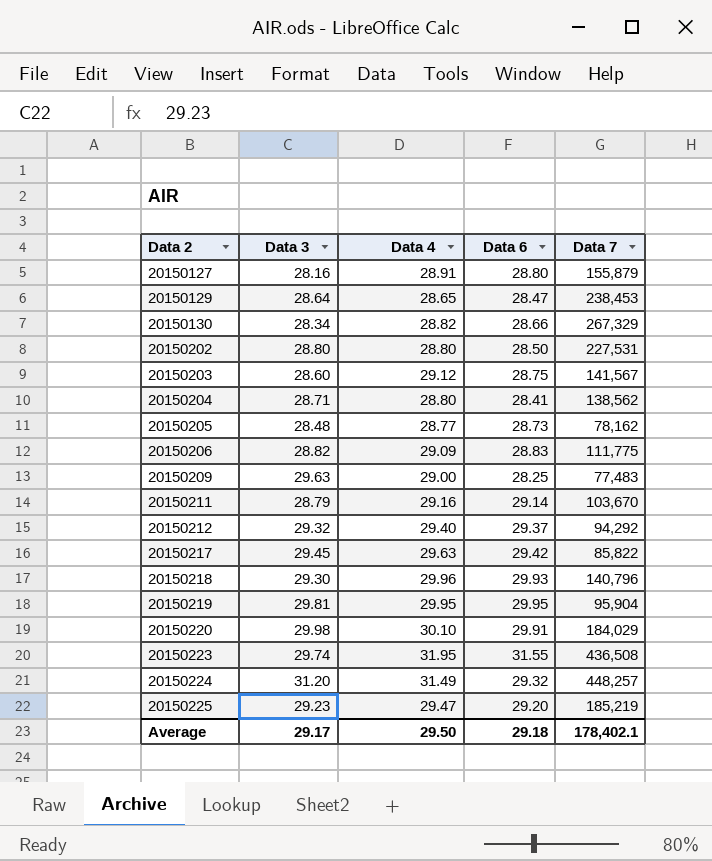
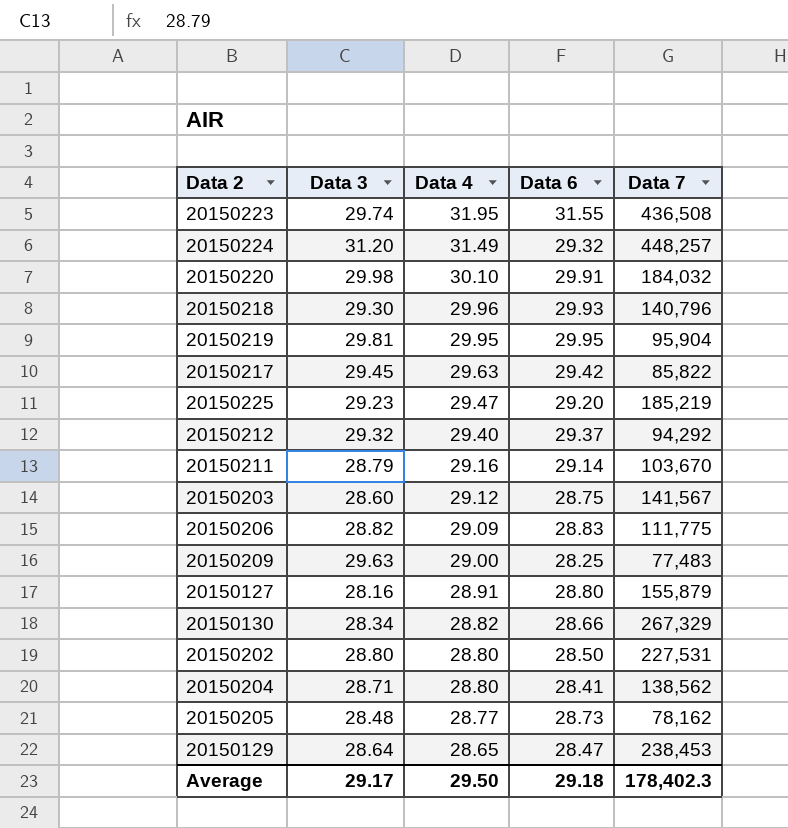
row order: Data 2 ascending -> Data 4 descending
20150220 | Data 7: 184,029 -> 184,032
Average | Data 7: 178,402.1 -> 178,402.3

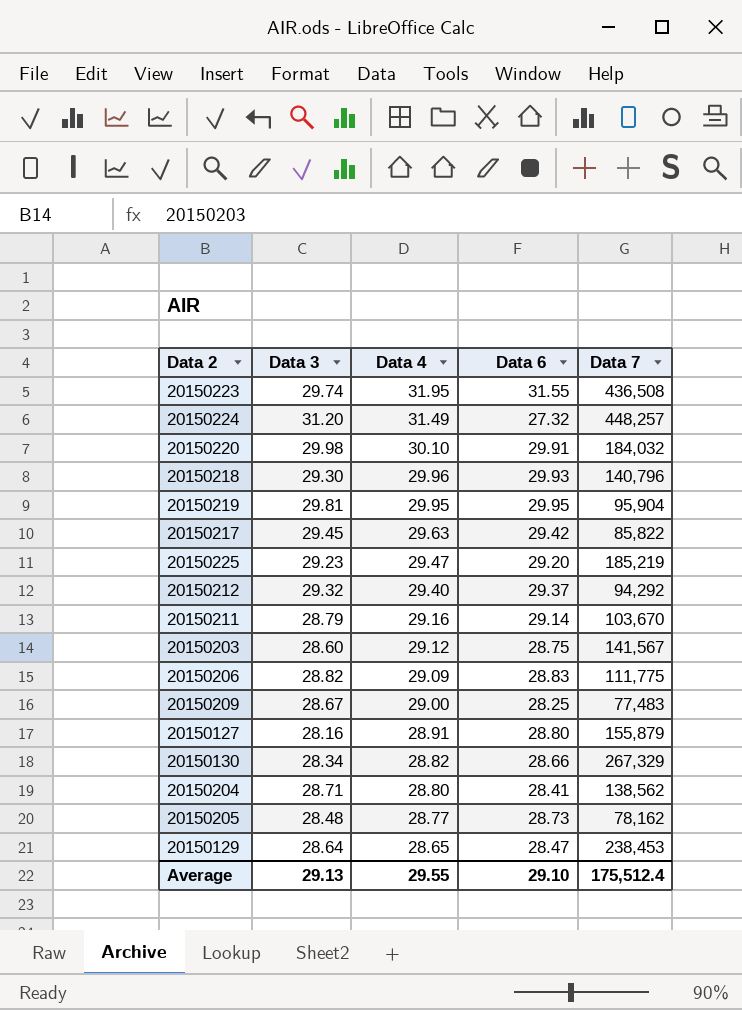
row 20150202: 28.80 | 28.80 | 28.50 | 227,531 -> none
20150224 | Data 6: 29.32 -> 27.32
20150209 | Data 3: 29.63 -> 28.67
Average | Data 3: 29.17 -> 29.13
Average | Data 4: 29.50 -> 29.55
Average | Data 6: 29.18 -> 29.10
Average | Data 7: 178,402.3 -> 175,512.4

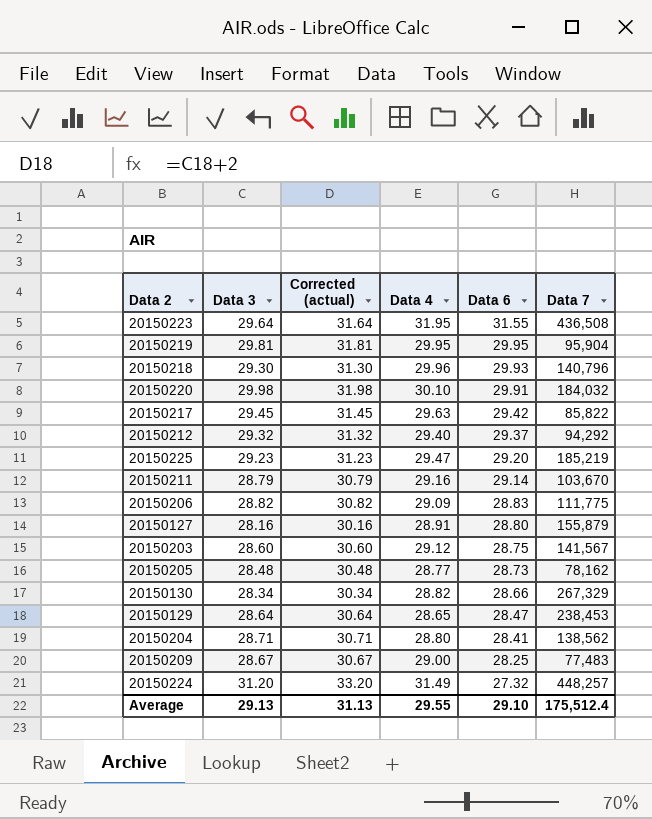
row order: Data 4 descending -> Data 6 descending
column Corrected (actual) | formula: none -> [Data 3] + 2
20150223 | Data 3: 29.74 -> 29.64

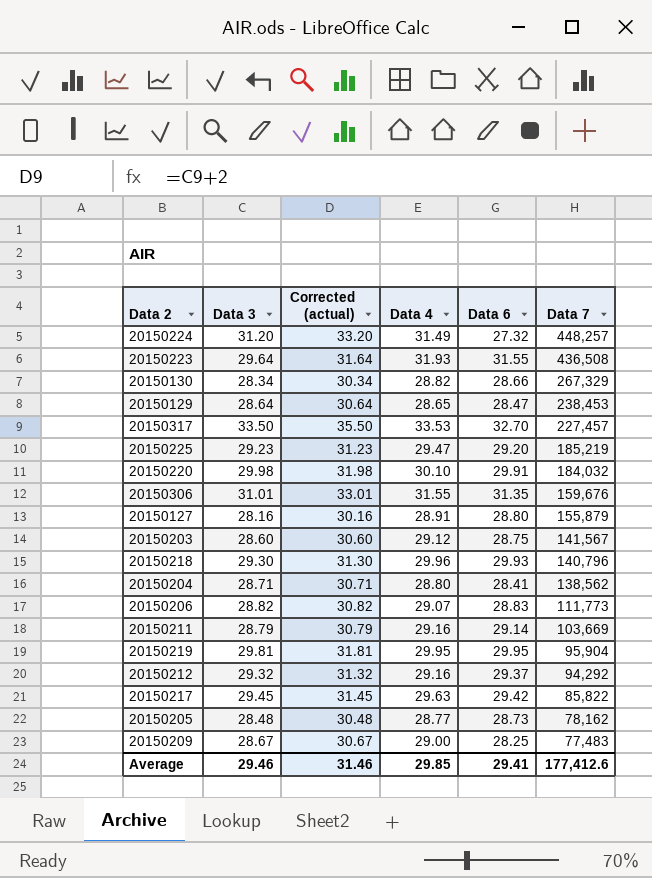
row order: Data 6 descending -> Data 7 descending
20150223 | Data 4: 31.95 -> 31.93
row 20150317: none -> 33.50 | 35.50 | 33.53 | 32.70 | 227,457
row 20150306: none -> 31.01 | 33.01 | 31.55 | 31.35 | 159,676
20150206 | Data 4: 29.09 -> 29.07
20150206 | Data 7: 111,775 -> 111,773
20150211 | Data 7: 103,670 -> 103,669
20150212 | Data 4: 29.40 -> 29.16
Average | Data 3: 29.13 -> 29.46
Average | Corrected (actual): 31.13 -> 31.46
Average | Data 4: 29.55 -> 29.85
Average | Data 6: 29.10 -> 29.41
Average | Data 7: 175,512.4 -> 177,412.6

